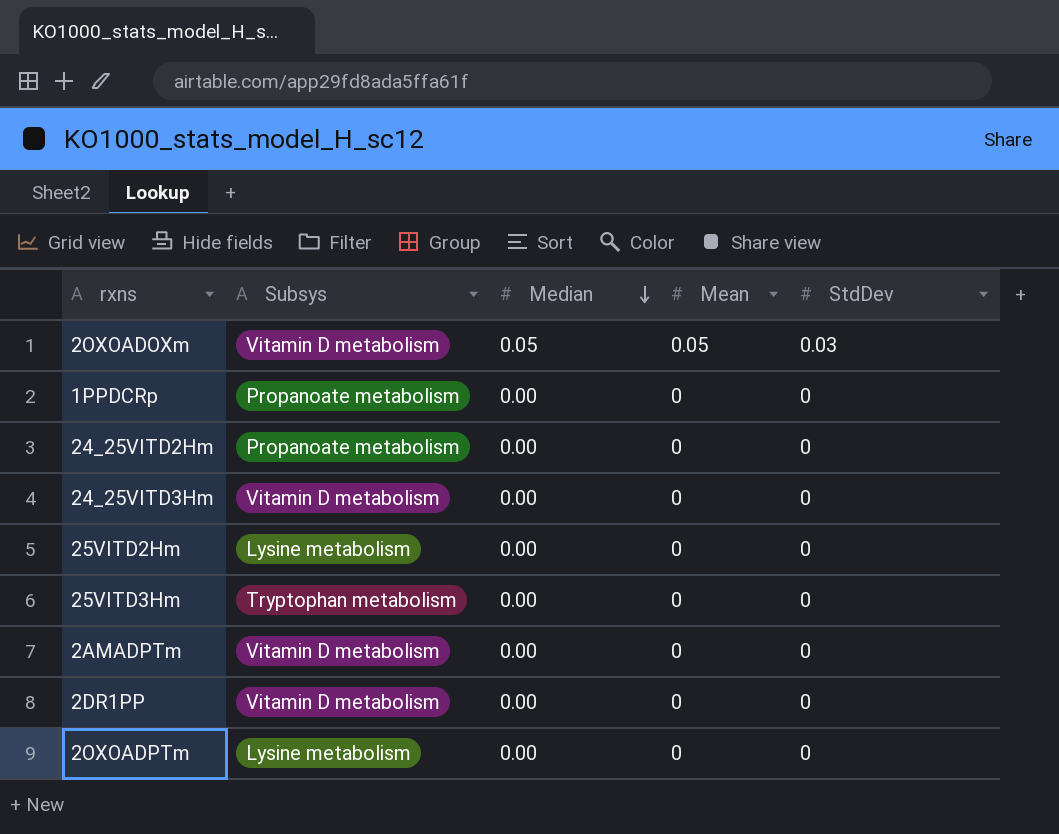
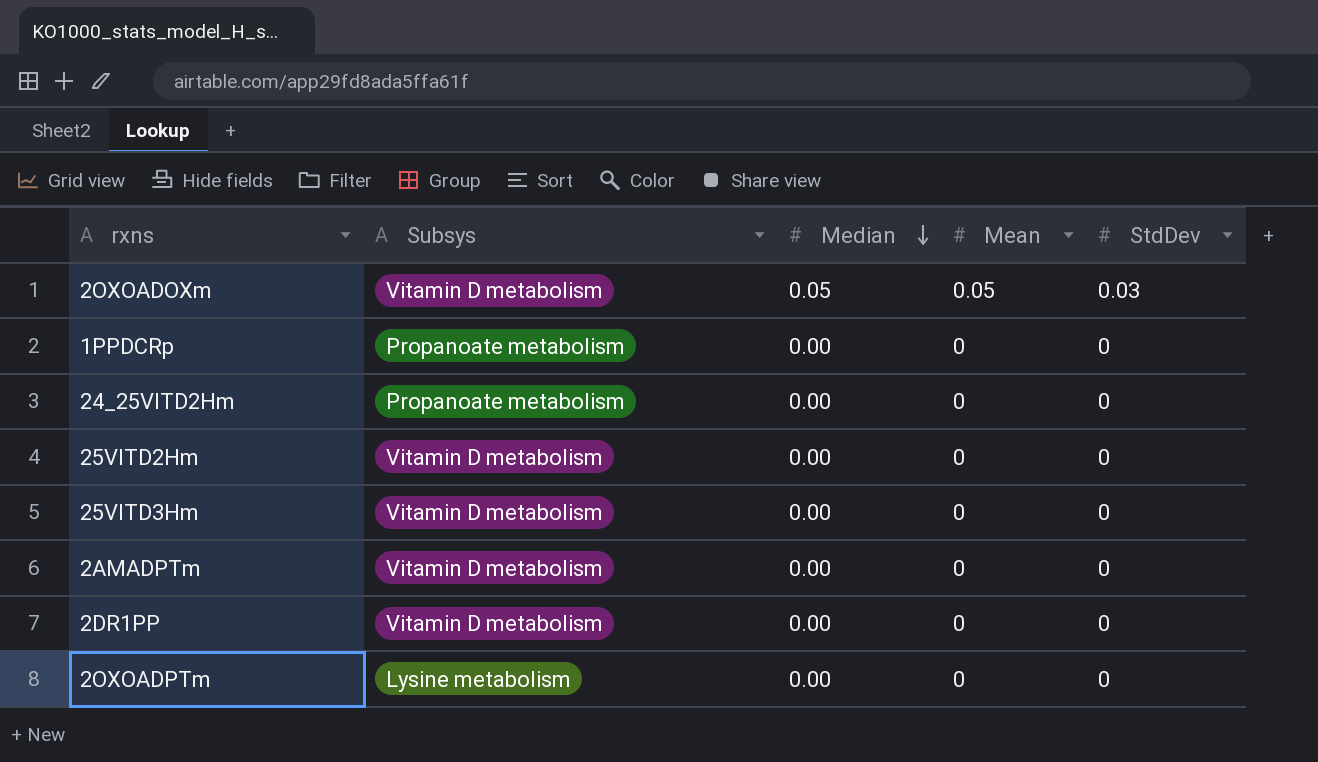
row 24_25VITD3Hm: Vitamin D metabolism | 0.00 | 0 | 0 -> none
25VITD2Hm | Subsys: Lysine metabolism -> Vitamin D metabolism
25VITD3Hm | Subsys: Tryptophan metabolism -> Vitamin D metabolism

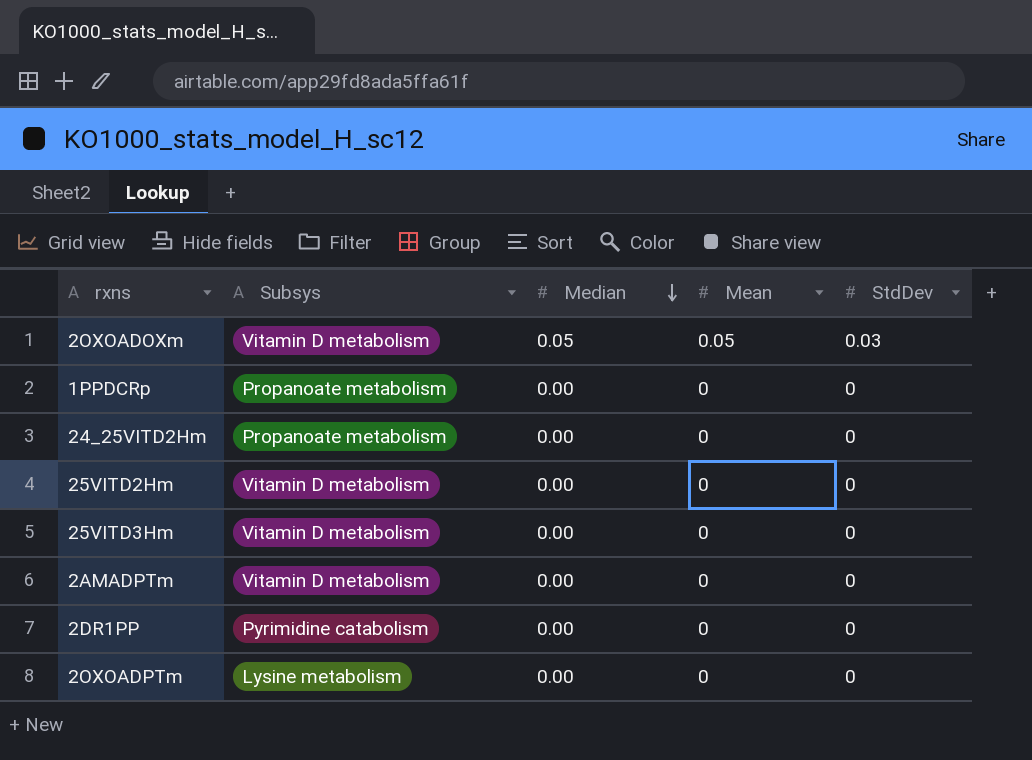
2DR1PP | Subsys: Vitamin D metabolism -> Pyrimidine catabolism

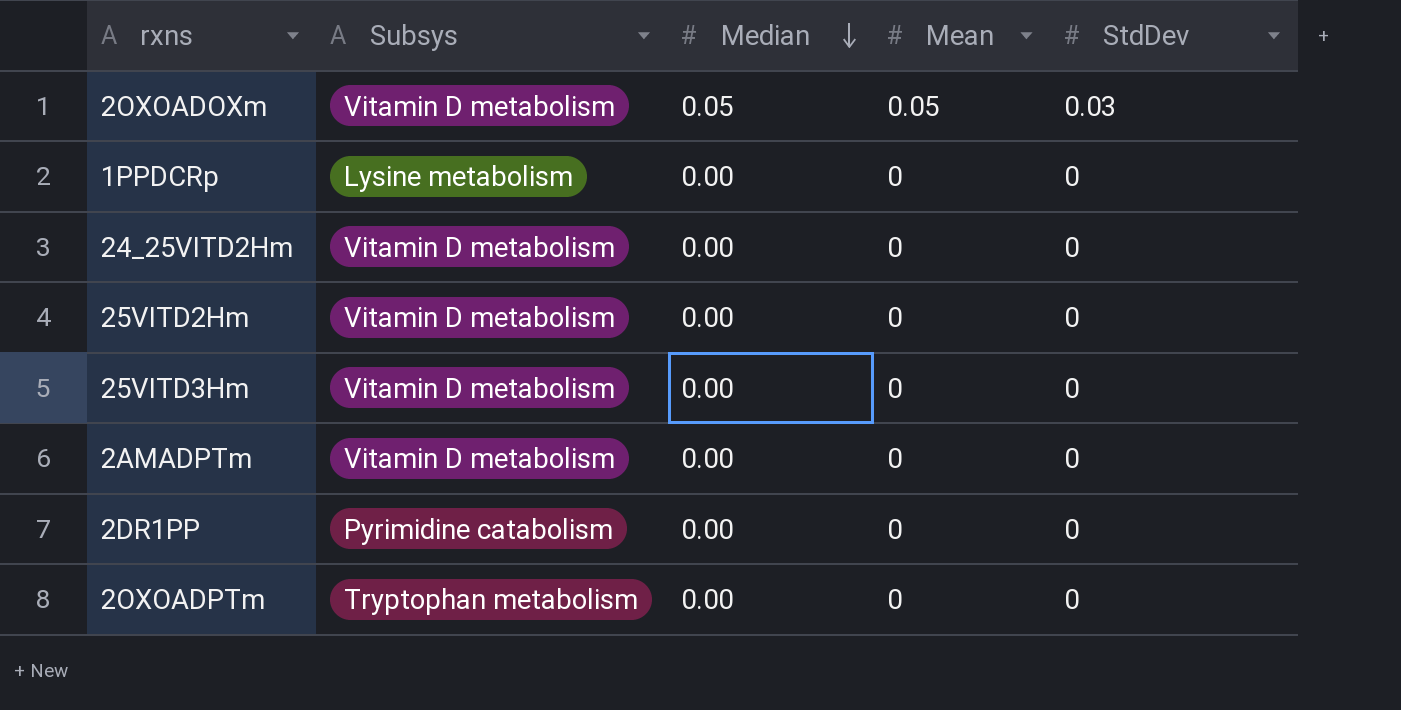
1PPDCRp | Subsys: Propanoate metabolism -> Lysine metabolism
24_25VITD2Hm | Subsys: Propanoate metabolism -> Vitamin D metabolism
2OXOADPTm | Subsys: Lysine metabolism -> Tryptophan metabolism

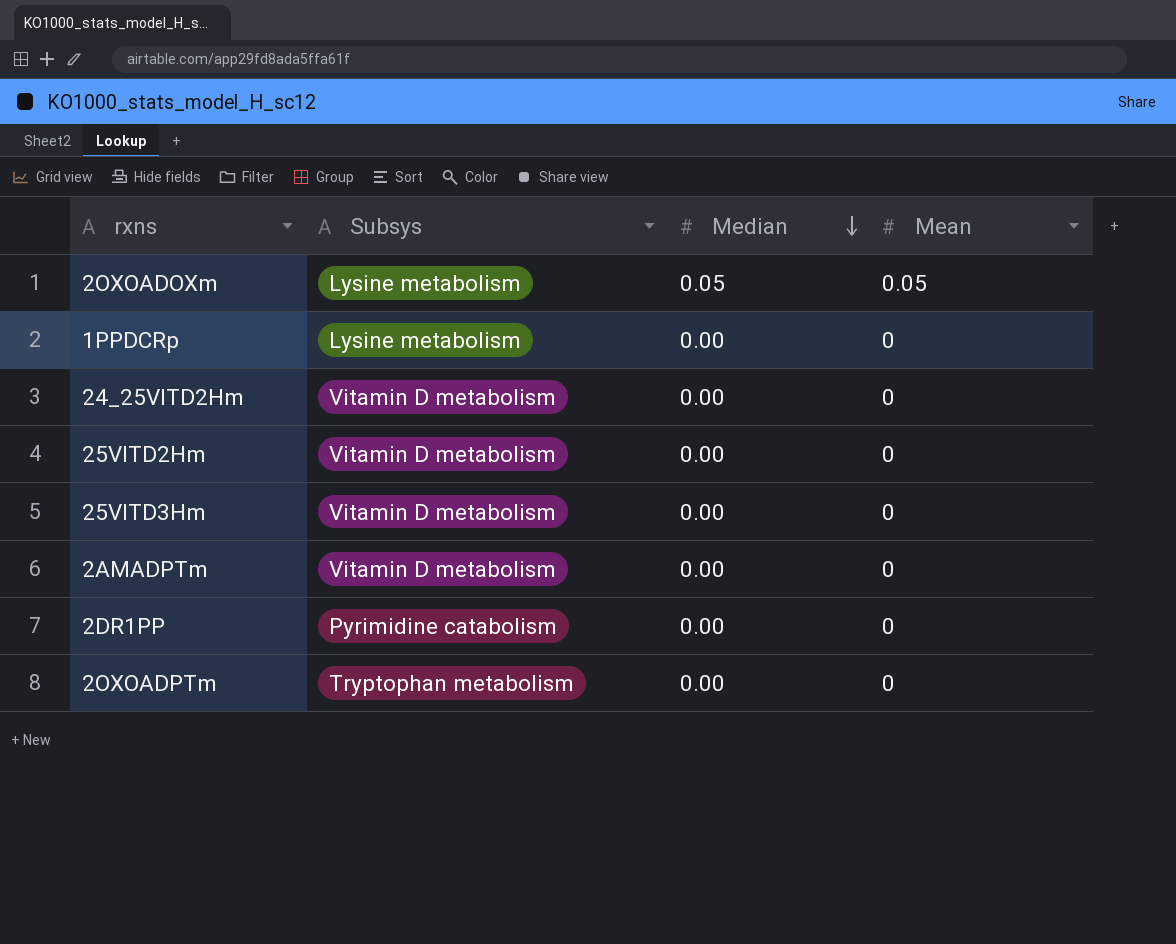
column StdDev | position: 5 -> none
2OXOADOXm | Subsys: Vitamin D metabolism -> Lysine metabolism

